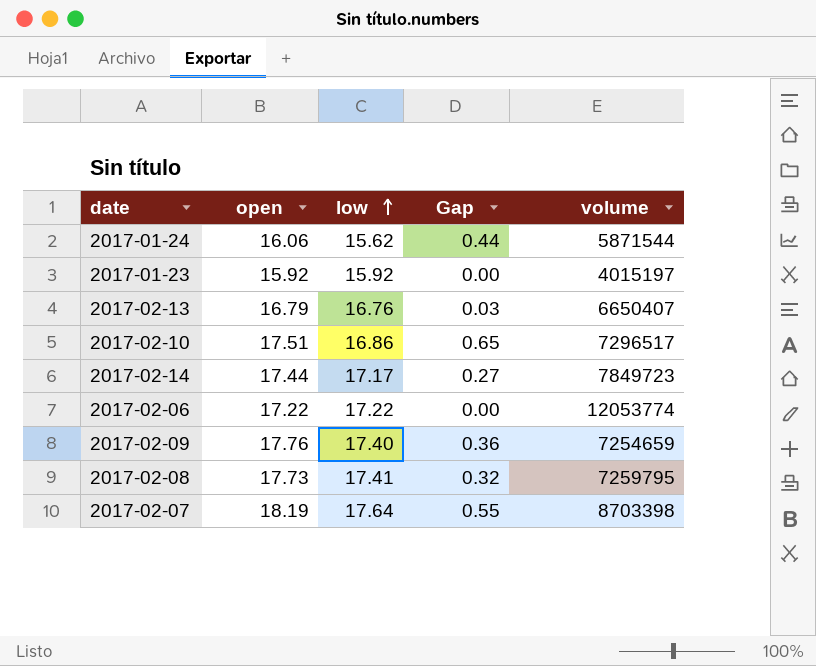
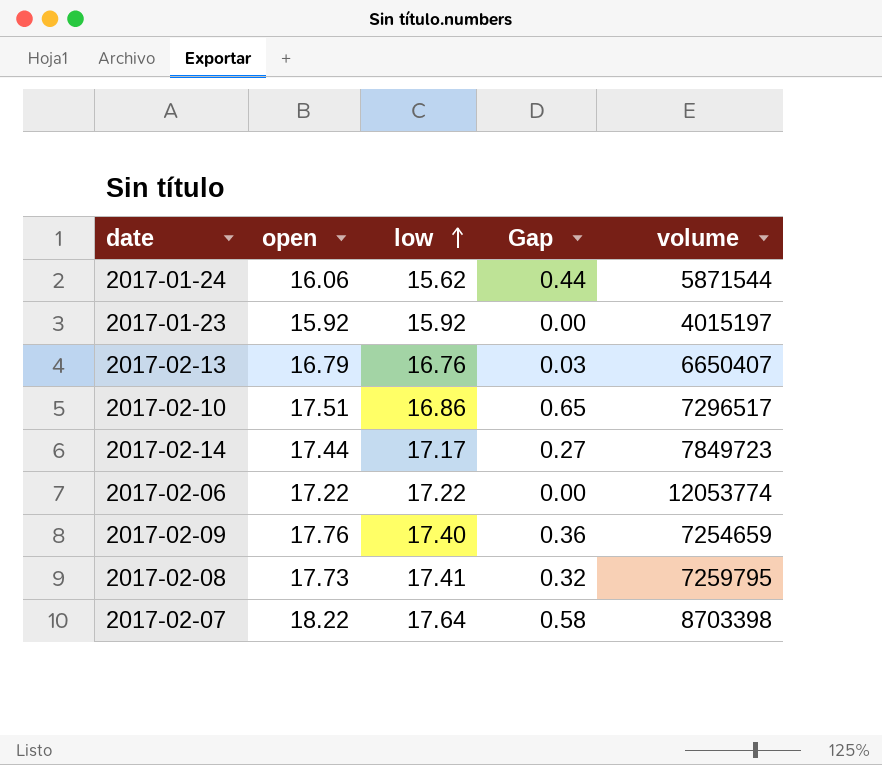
2017-02-07 | open: 18.19 -> 18.22
2017-02-07 | Gap: 0.55 -> 0.58

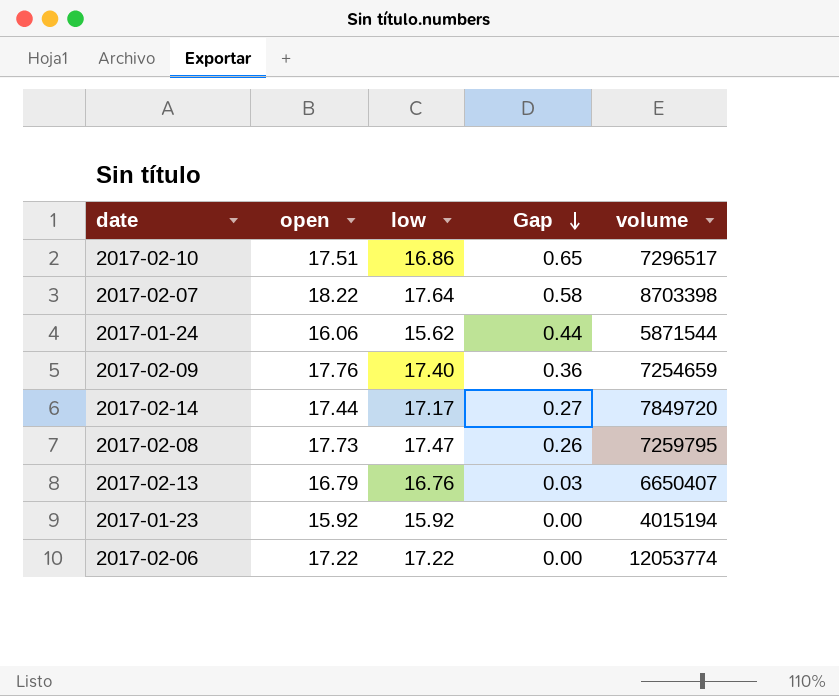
row order: low ascending -> Gap descending
2017-02-14 | volume: 7849723 -> 7849720
2017-02-08 | low: 17.41 -> 17.47
2017-02-08 | Gap: 0.32 -> 0.26
2017-01-23 | volume: 4015197 -> 4015194

